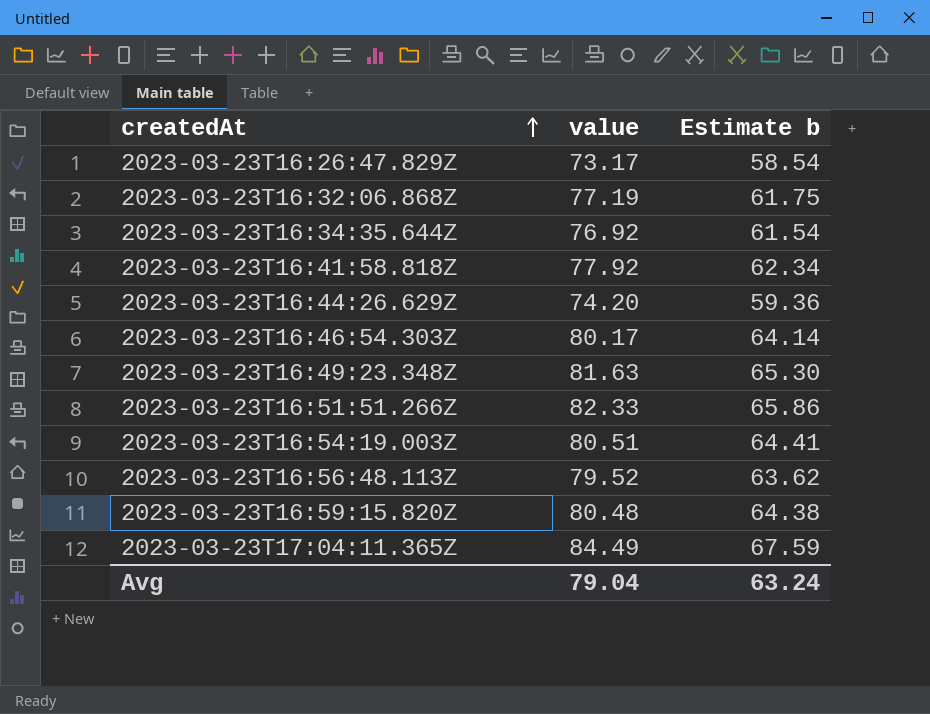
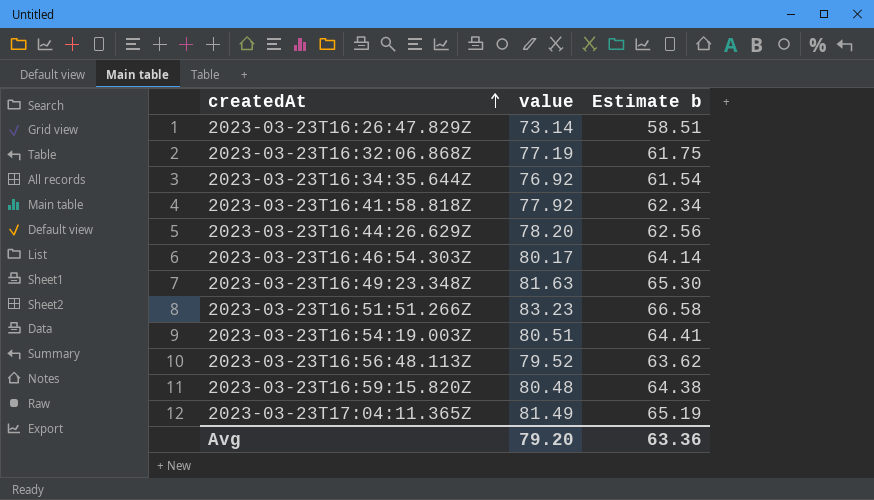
2023-03-23T16:26:47.829Z | value: 73.17 -> 73.14
2023-03-23T16:26:47.829Z | Estimate b: 58.54 -> 58.51
2023-03-23T16:44:26.629Z | value: 74.20 -> 78.20
2023-03-23T16:44:26.629Z | Estimate b: 59.36 -> 62.56
2023-03-23T16:51:51.266Z | value: 82.33 -> 83.23
2023-03-23T16:51:51.266Z | Estimate b: 65.86 -> 66.58
2023-03-23T17:04:11.365Z | value: 84.49 -> 81.49
2023-03-23T17:04:11.365Z | Estimate b: 67.59 -> 65.19
Avg | value: 79.04 -> 79.20
Avg | Estimate b: 63.24 -> 63.36

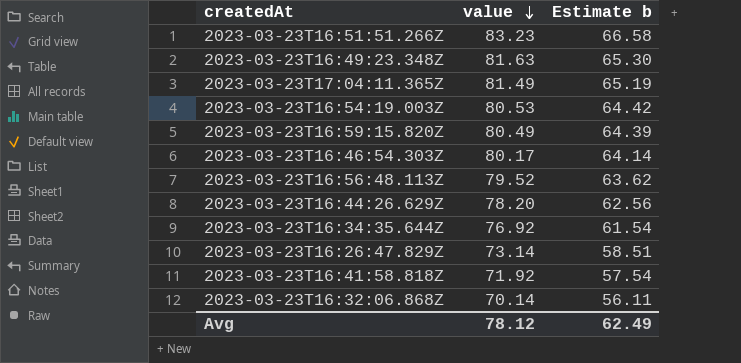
row order: createdAt ascending -> value descending
2023-03-23T16:54:19.003Z | value: 80.51 -> 80.53
2023-03-23T16:54:19.003Z | Estimate b: 64.41 -> 64.42
2023-03-23T16:59:15.820Z | value: 80.48 -> 80.49
2023-03-23T16:59:15.820Z | Estimate b: 64.38 -> 64.39
2023-03-23T16:41:58.818Z | value: 77.92 -> 71.92
2023-03-23T16:41:58.818Z | Estimate b: 62.34 -> 57.54
2023-03-23T16:32:06.868Z | value: 77.19 -> 70.14
2023-03-23T16:32:06.868Z | Estimate b: 61.75 -> 56.11
Avg | value: 79.20 -> 78.12
Avg | Estimate b: 63.36 -> 62.49

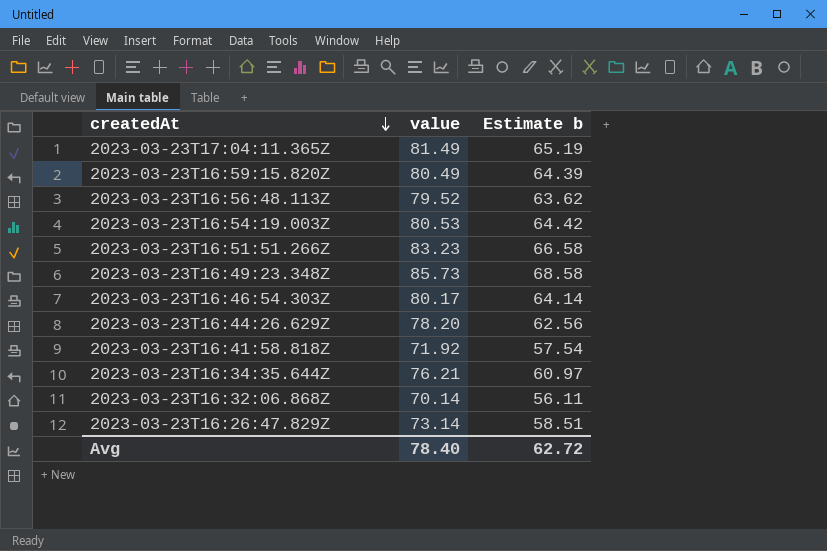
row order: value descending -> createdAt descending
2023-03-23T16:49:23.348Z | value: 81.63 -> 85.73
2023-03-23T16:49:23.348Z | Estimate b: 65.30 -> 68.58
2023-03-23T16:34:35.644Z | value: 76.92 -> 76.21
2023-03-23T16:34:35.644Z | Estimate b: 61.54 -> 60.97
Avg | value: 78.12 -> 78.40
Avg | Estimate b: 62.49 -> 62.72

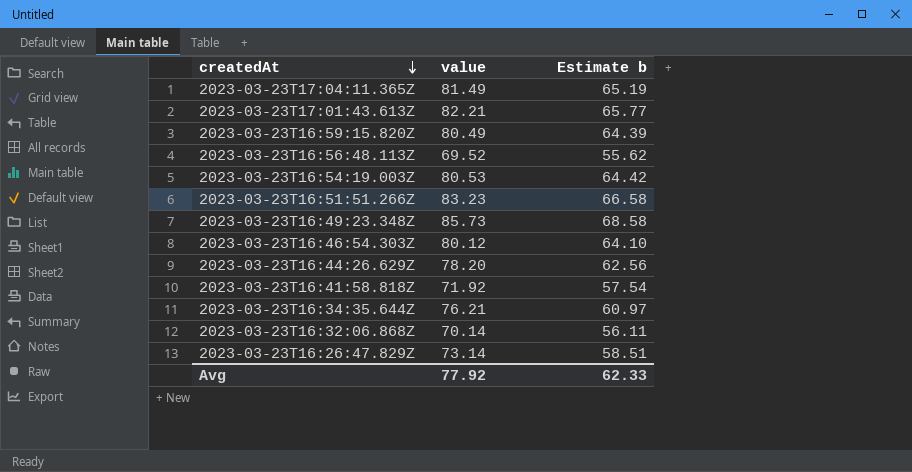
row 2023-03-23T17:01:43.613Z: none -> 82.21 | 65.77
2023-03-23T16:56:48.113Z | value: 79.52 -> 69.52
2023-03-23T16:56:48.113Z | Estimate b: 63.62 -> 55.62
2023-03-23T16:46:54.303Z | value: 80.17 -> 80.12
2023-03-23T16:46:54.303Z | Estimate b: 64.14 -> 64.10
Avg | value: 78.40 -> 77.92
Avg | Estimate b: 62.72 -> 62.33

